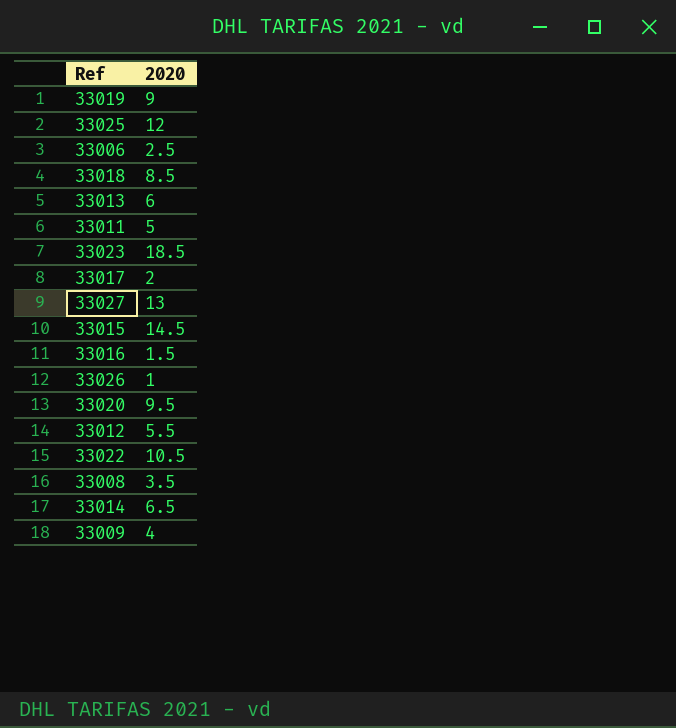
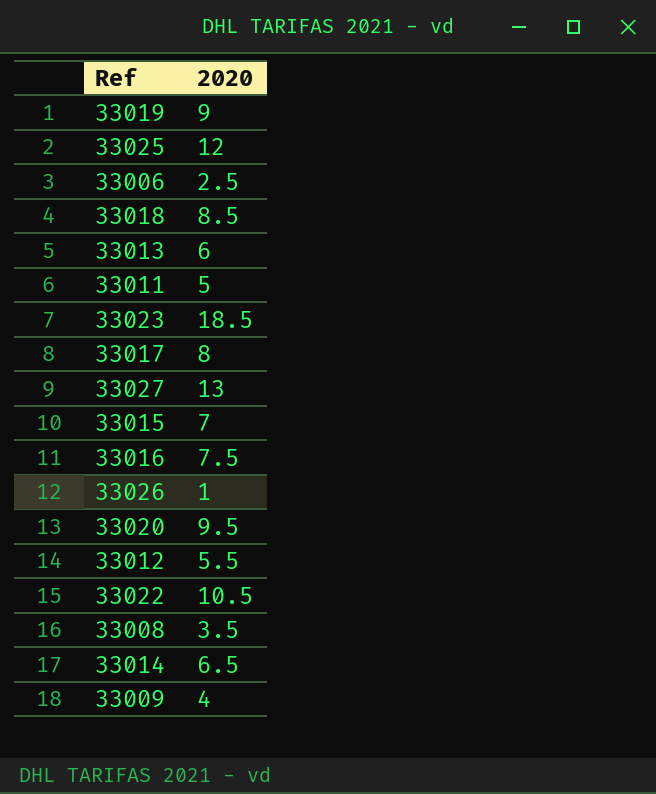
33017 | 2020: 2 -> 8
33015 | 2020: 14.5 -> 7
33016 | 2020: 1.5 -> 7.5

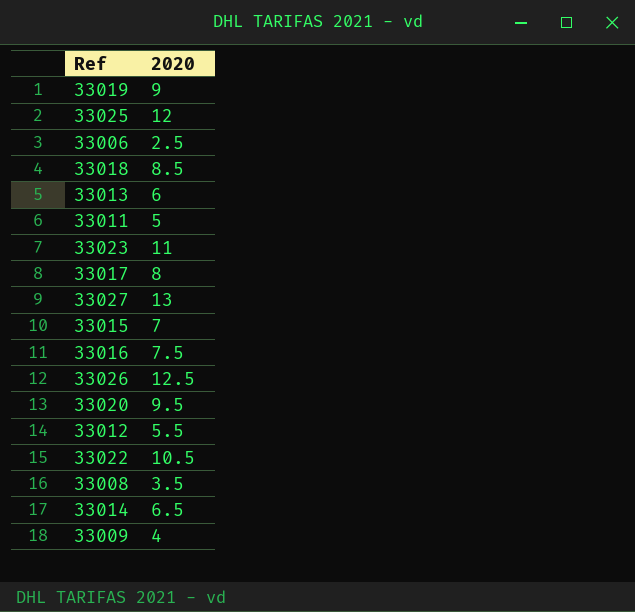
33023 | 2020: 18.5 -> 11
33026 | 2020: 1 -> 12.5

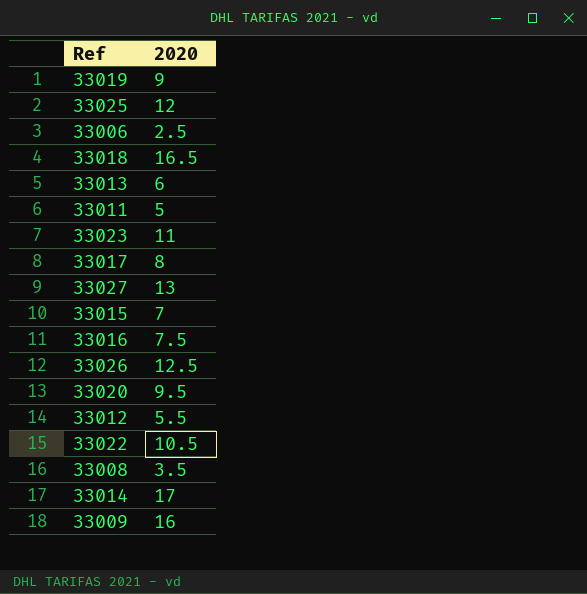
33018 | 2020: 8.5 -> 16.5
33014 | 2020: 6.5 -> 17
33009 | 2020: 4 -> 16

